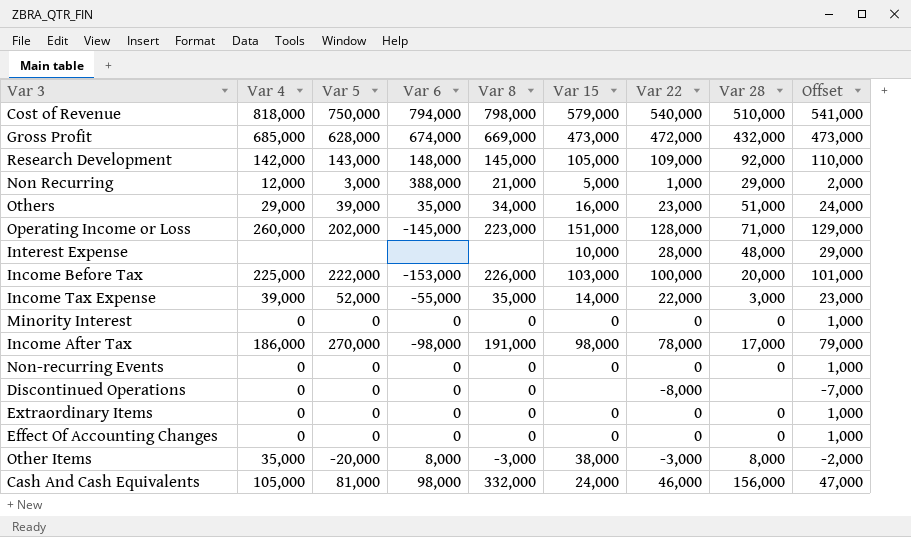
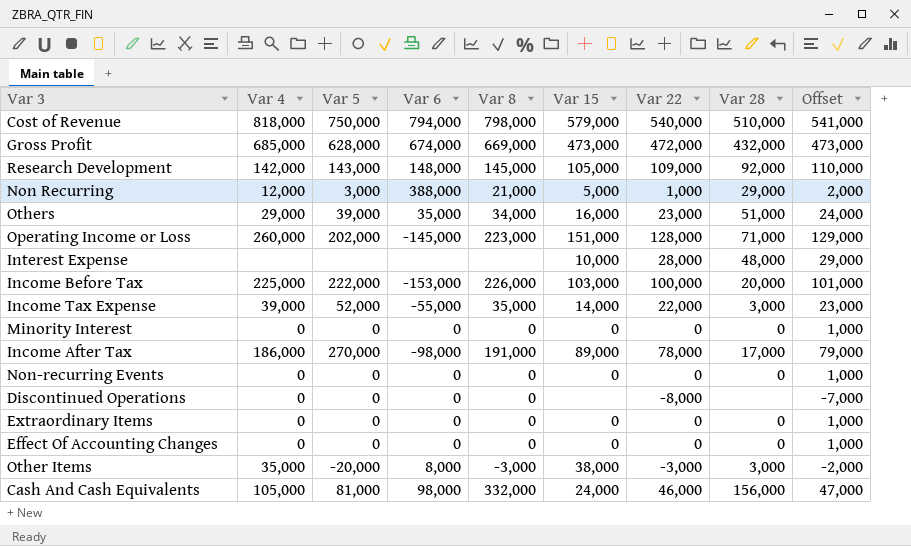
Income After Tax | Var 15: 98,000 -> 89,000
Other Items | Var 28: 8,000 -> 3,000

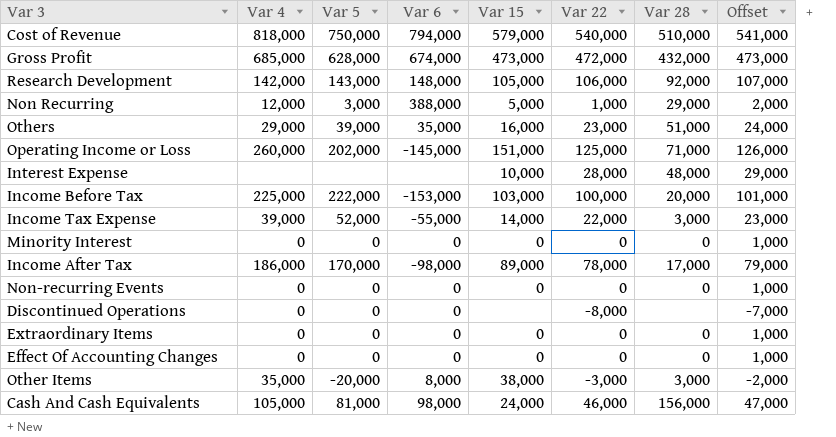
column Var 8 | position: 5 -> none
Research Development | Var 22: 109,000 -> 106,000
Research Development | Offset: 110,000 -> 107,000
Operating Income or Loss | Var 22: 128,000 -> 125,000
Operating Income or Loss | Offset: 129,000 -> 126,000
Income After Tax | Var 5: 270,000 -> 170,000

